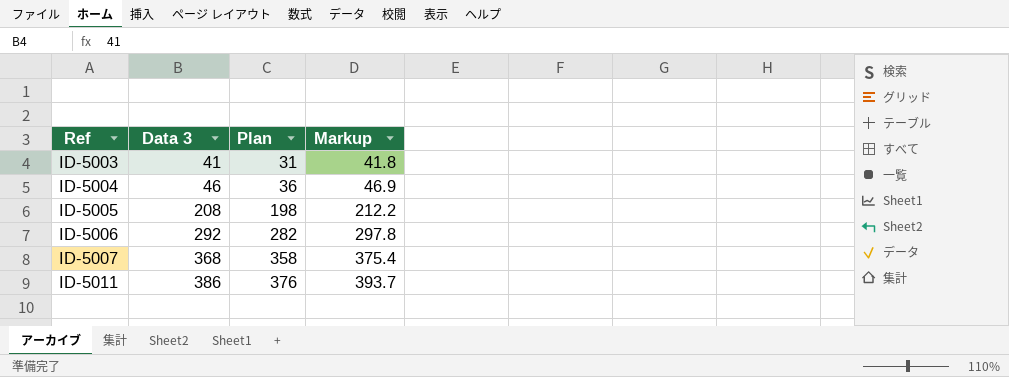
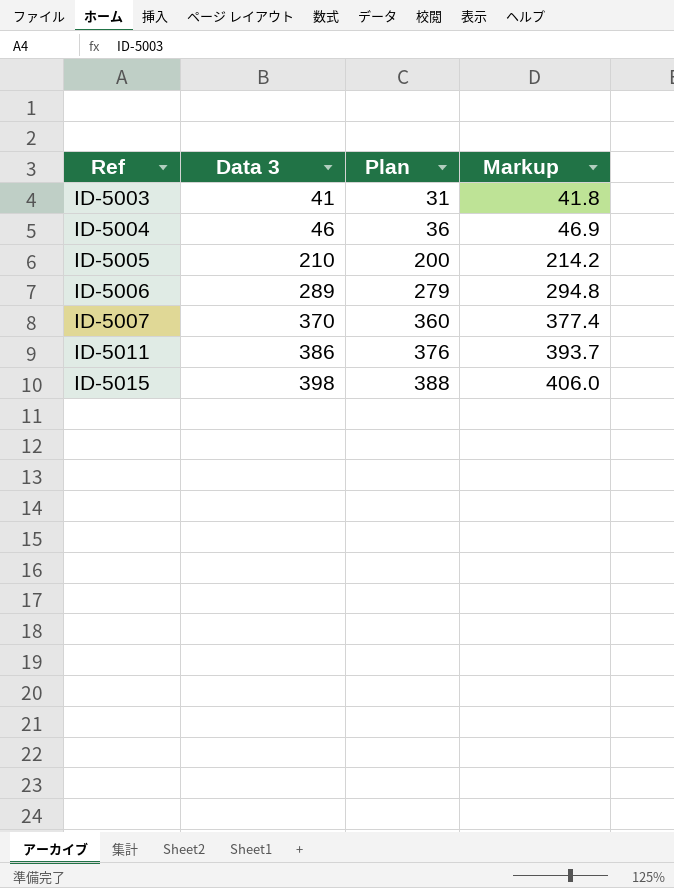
ID-5005 | Data 3: 208 -> 210
ID-5005 | Plan: 198 -> 200
ID-5005 | Markup: 212.2 -> 214.2
ID-5006 | Data 3: 292 -> 289
ID-5006 | Plan: 282 -> 279
ID-5006 | Markup: 297.8 -> 294.8
ID-5007 | Data 3: 368 -> 370
ID-5007 | Plan: 358 -> 360
ID-5007 | Markup: 375.4 -> 377.4
row ID-5015: none -> 398 | 388 | 406.0

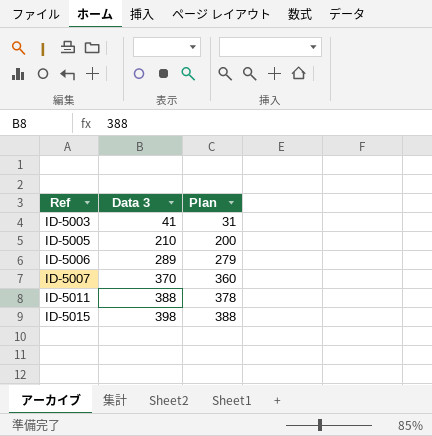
column Markup | formula: [Data 3] * 1.02 -> none
row ID-5004: 46 | 36 | 46.9 -> none
ID-5011 | Data 3: 386 -> 388
ID-5011 | Plan: 376 -> 378

